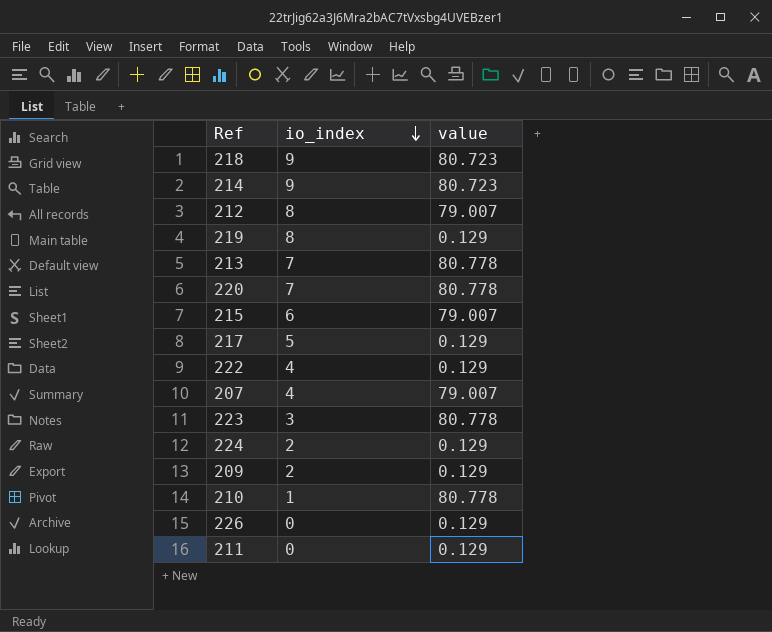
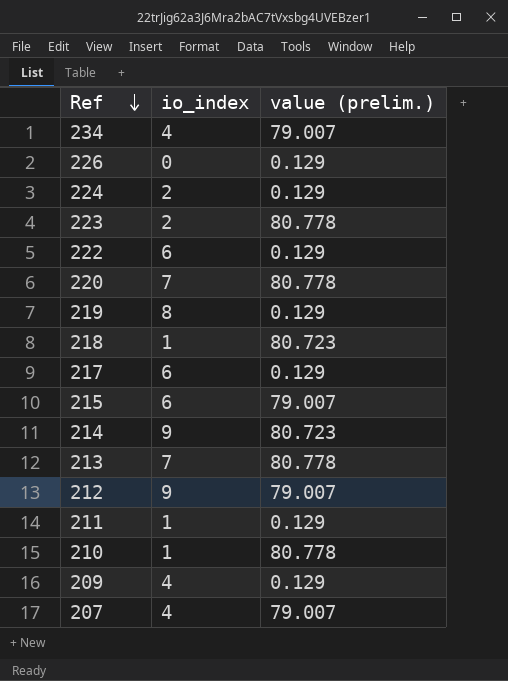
row order: io_index descending -> Ref descending
column name: value -> value (prelim.)
row 234: none -> 4 | 79.007
223 | io_index: 3 -> 2
222 | io_index: 4 -> 6
218 | io_index: 9 -> 1
217 | io_index: 5 -> 6
212 | io_index: 8 -> 9
211 | io_index: 0 -> 1
209 | io_index: 2 -> 4

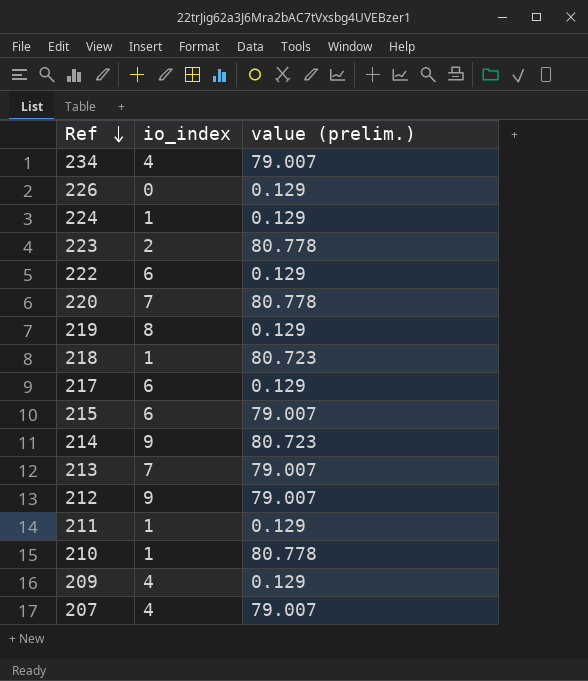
224 | io_index: 2 -> 1
213 | value (prelim.): 80.778 -> 79.007

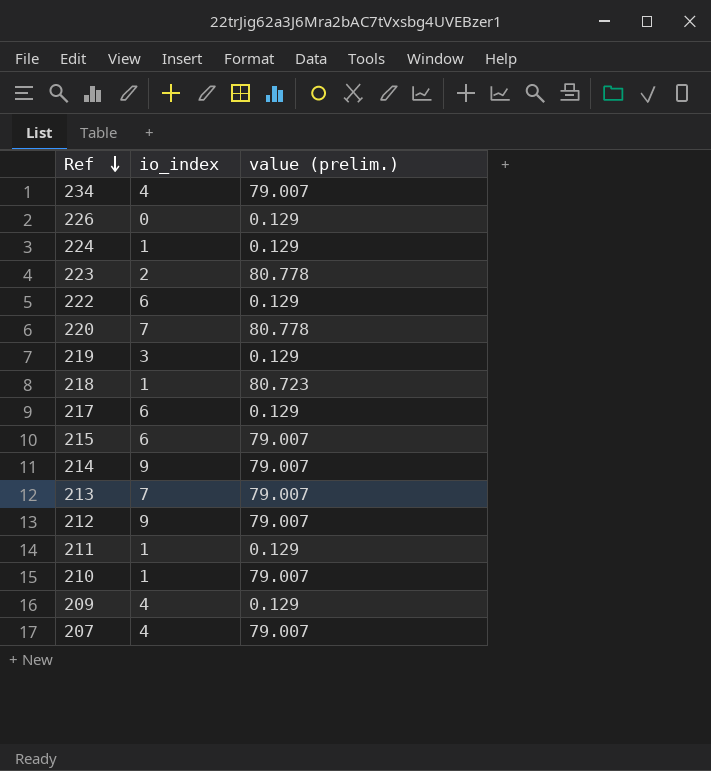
219 | io_index: 8 -> 3
214 | value (prelim.): 80.723 -> 79.007
210 | value (prelim.): 80.778 -> 79.007

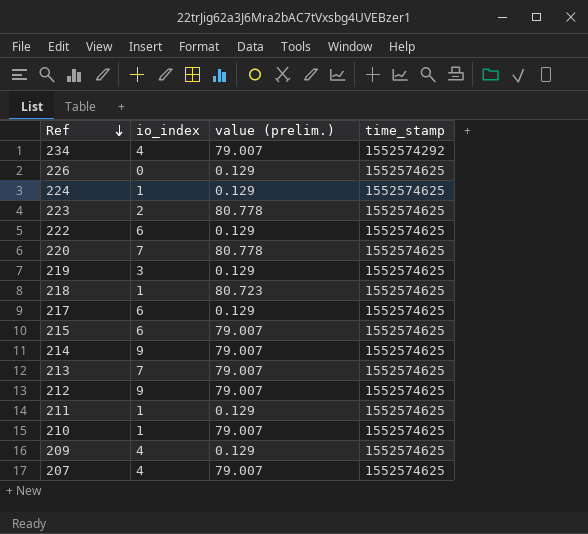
column time_stamp | position: none -> 4

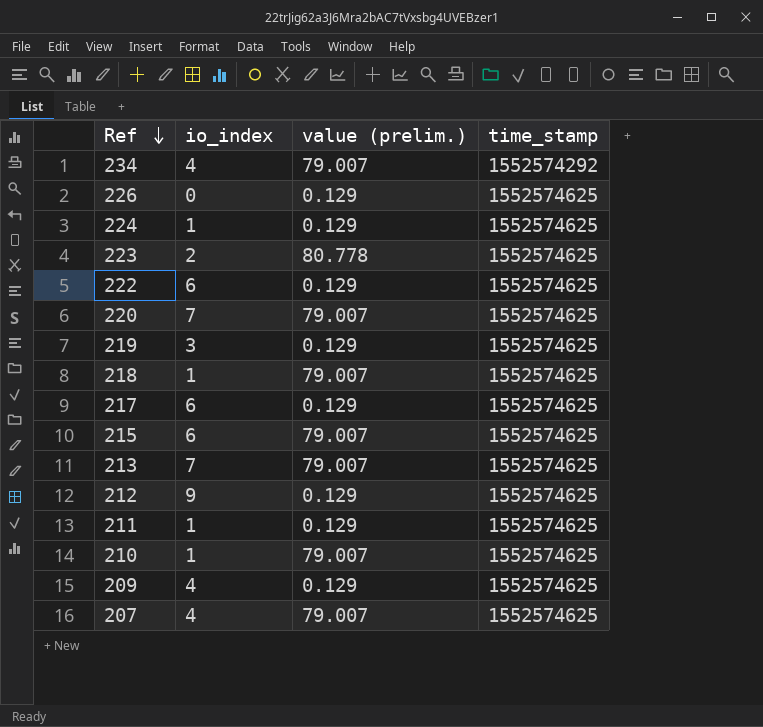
row 214: 9 | 79.007 | 1552574625 -> none
220 | value (prelim.): 80.778 -> 79.007
218 | value (prelim.): 80.723 -> 79.007
212 | value (prelim.): 79.007 -> 0.129

